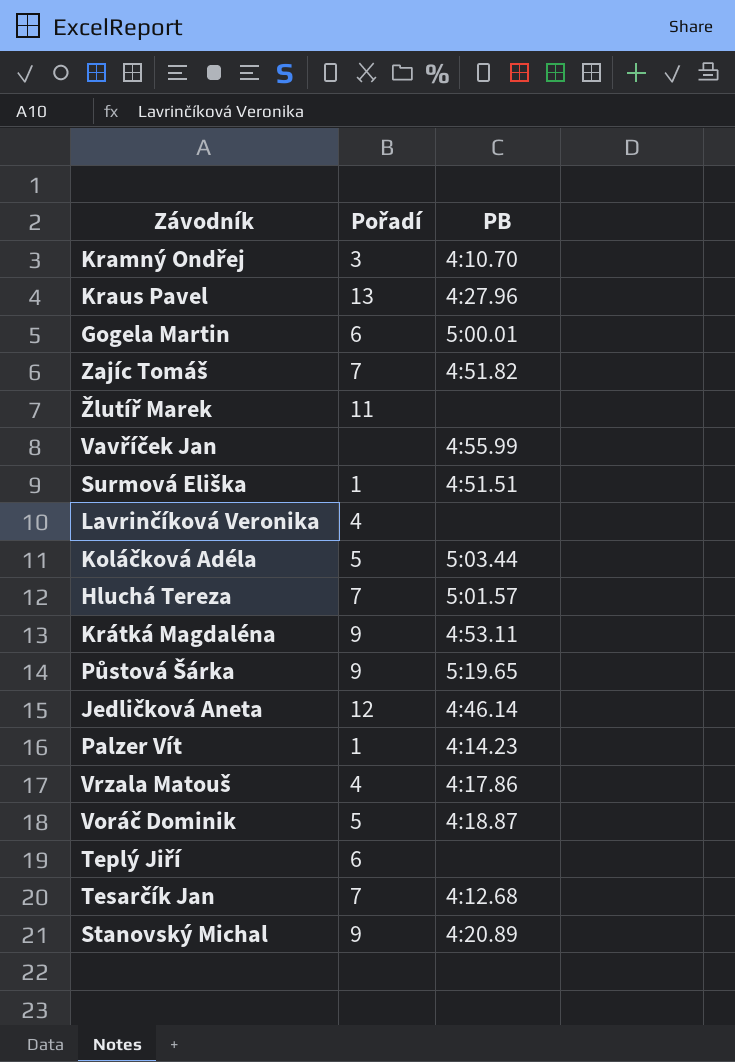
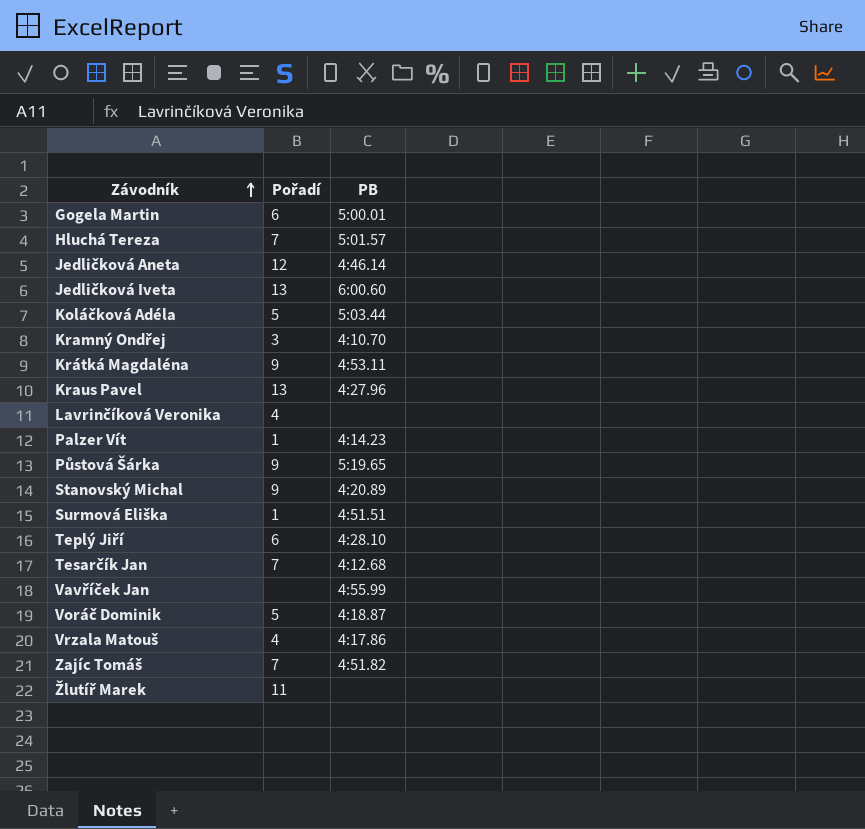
row order: none -> Závodník ascending
row Jedličková Iveta: none -> 13 | 6:00.60
Teplý Jiří | PB: none -> 4:28.10

